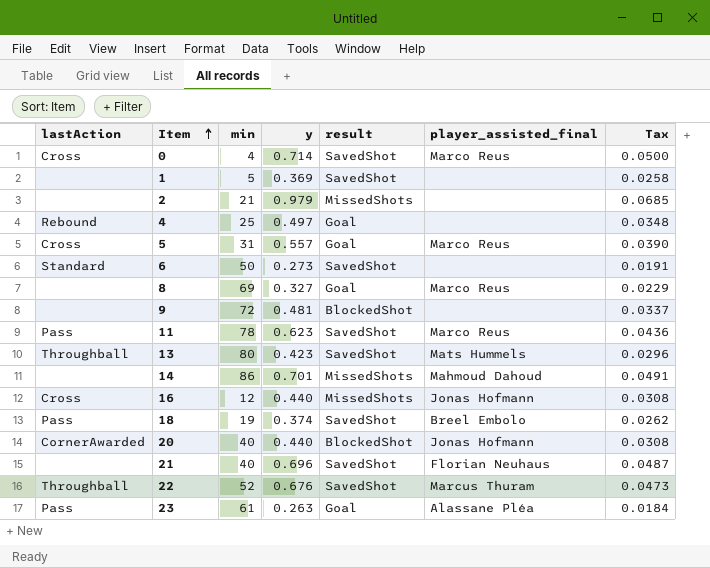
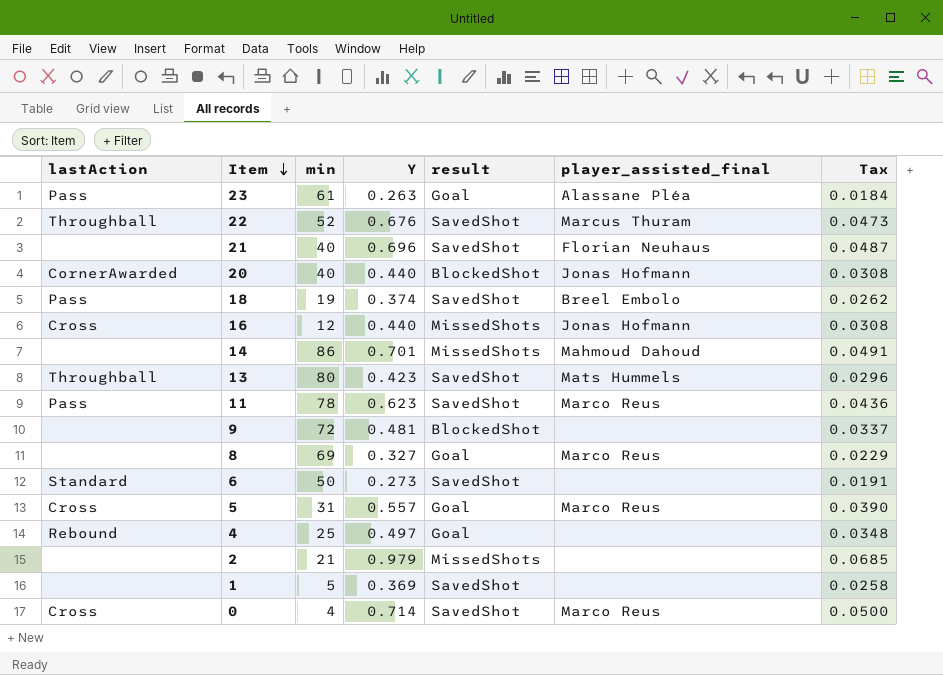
row order: Item ascending -> Item descending
column name: y -> Y

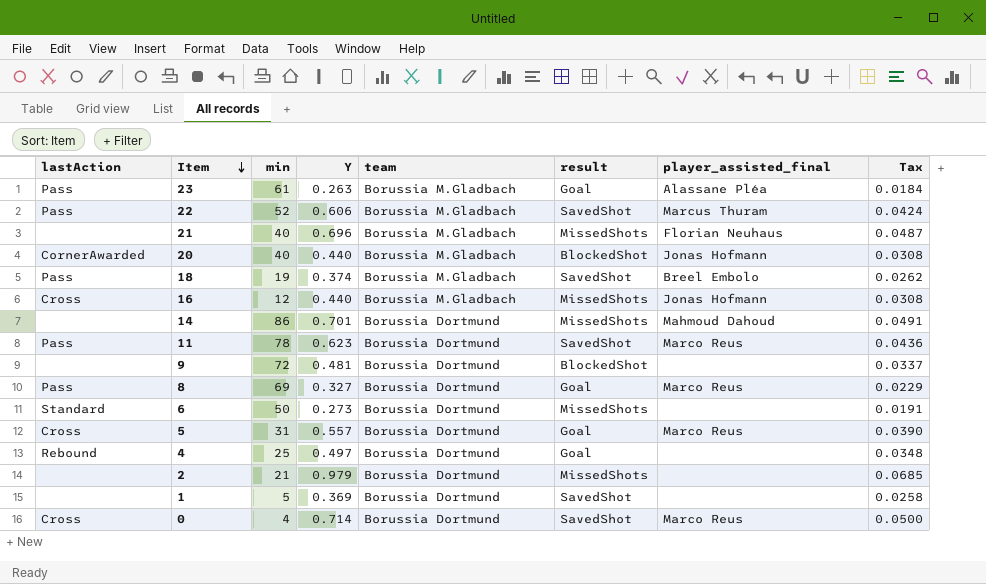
column team | position: none -> 5
row 13: Throughball | 80 | 0.423 | SavedShot | Mats Hummels | 0.0296 -> none
22 | lastAction: Throughball -> Pass
22 | Y: 0.676 -> 0.606
22 | Tax: 0.0473 -> 0.0424
21 | result: SavedShot -> MissedShots
8 | lastAction: none -> Pass
6 | result: SavedShot -> MissedShots

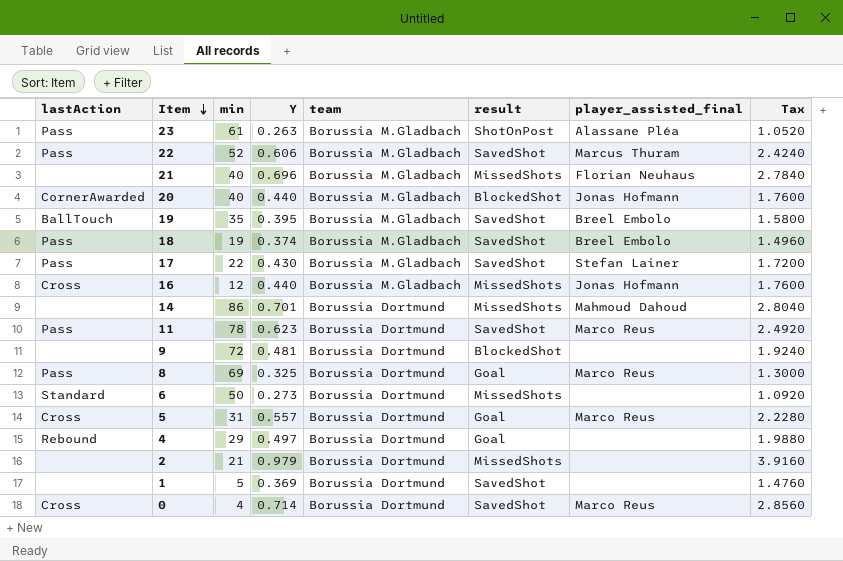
column Tax | formula: [Y] * 0.07 -> [Y] * 4
23 | result: Goal -> ShotOnPost
row 19: none -> BallTouch | 35 | 0.395 | Borussia M.Gladbach | SavedShot | Breel Embolo | 1.5800
row 17: none -> Pass | 22 | 0.430 | Borussia M.Gladbach | SavedShot | Stefan Lainer | 1.7200
8 | Y: 0.327 -> 0.325
4 | min: 25 -> 29

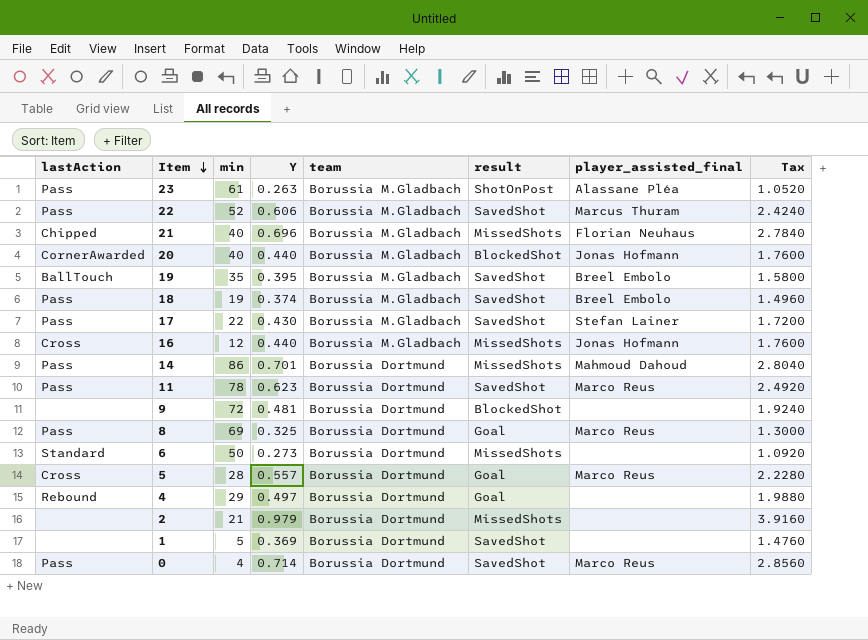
21 | lastAction: none -> Chipped
14 | lastAction: none -> Pass
5 | min: 31 -> 28
0 | lastAction: Cross -> Pass

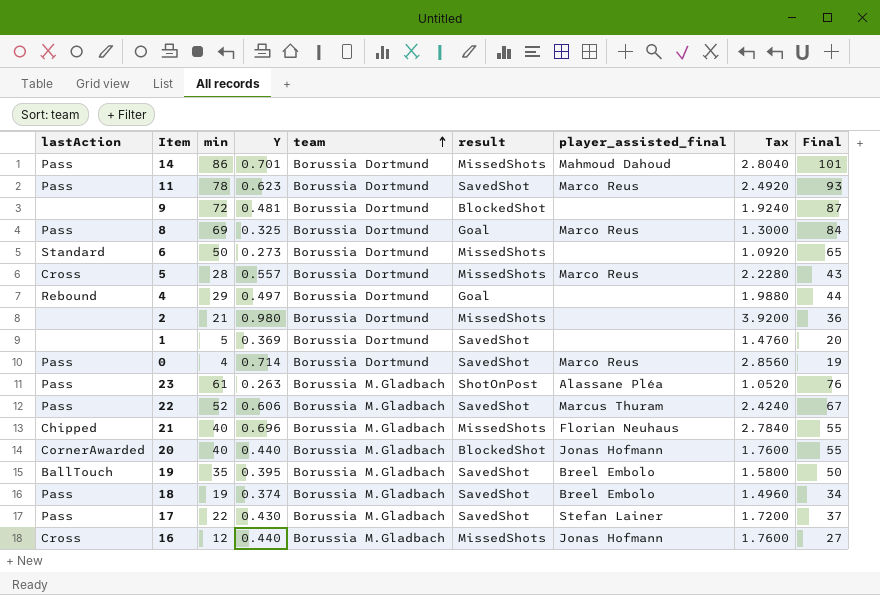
row order: Item descending -> team ascending
column Final | formula: none -> [min] + 15
5 | result: Goal -> MissedShots
2 | Y: 0.979 -> 0.980
2 | Tax: 3.9160 -> 3.9200

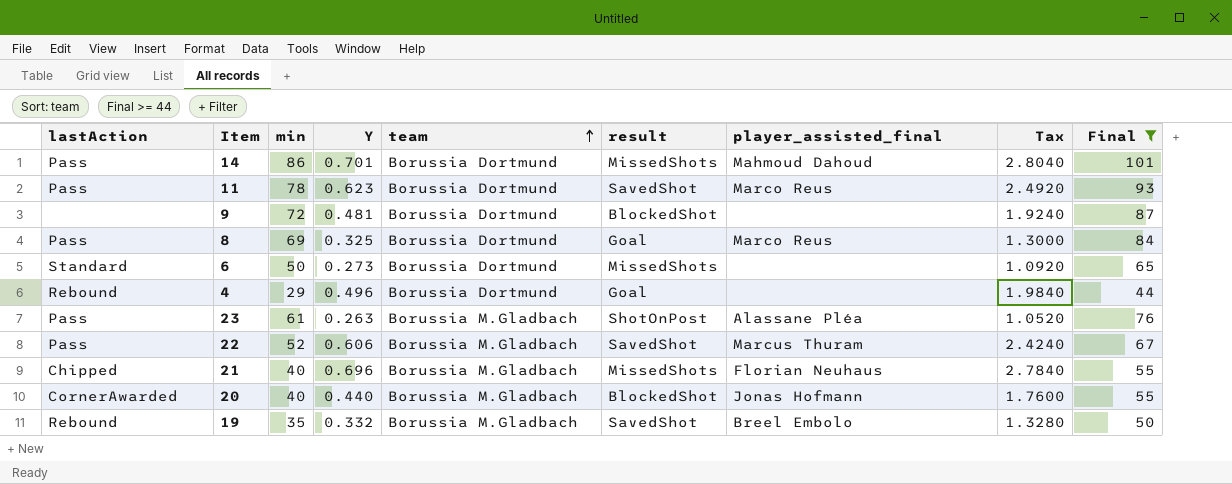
filter: none -> Final >= 44
4 | Y: 0.497 -> 0.496
4 | Tax: 1.9880 -> 1.9840
19 | lastAction: BallTouch -> Rebound
19 | Y: 0.395 -> 0.332
19 | Tax: 1.5800 -> 1.3280

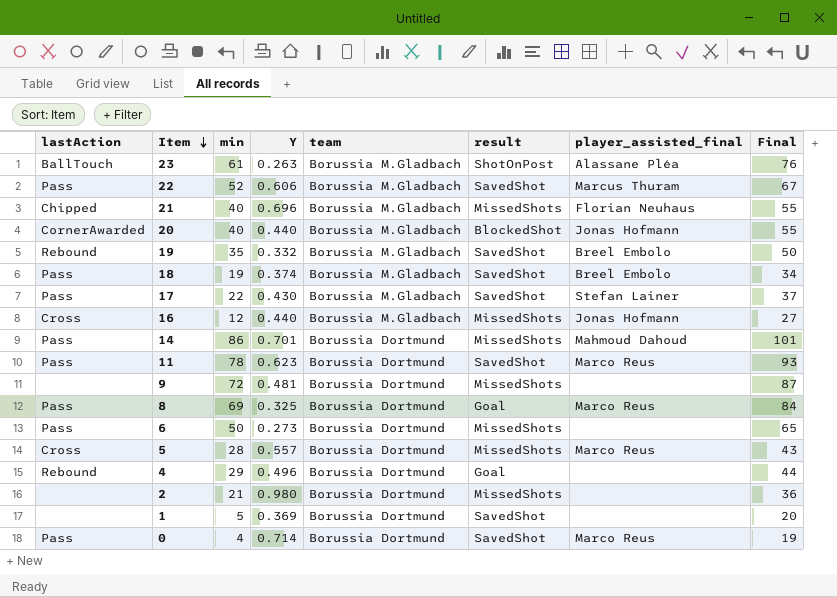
filter: Final >= 44 -> none
row order: team ascending -> Item descending
column Tax | formula: [Y] * 4 -> none
23 | lastAction: Pass -> BallTouch
9 | result: BlockedShot -> MissedShots
6 | lastAction: Standard -> Pass

